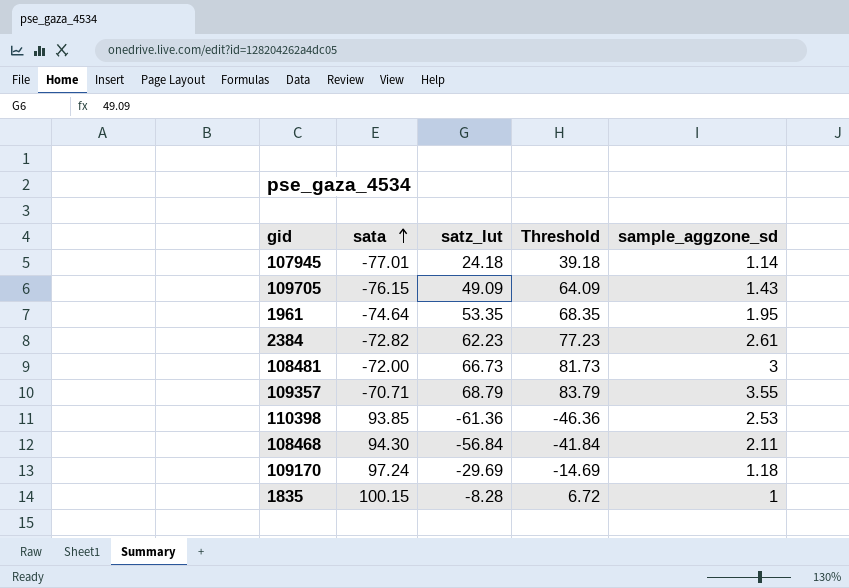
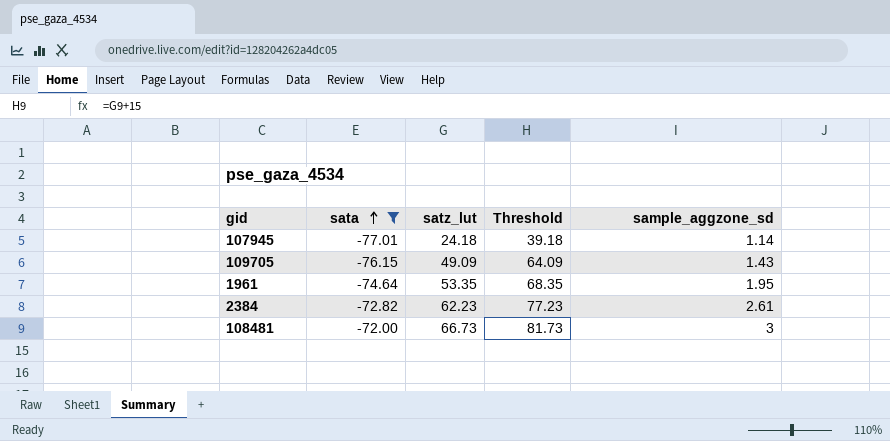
filter: none -> sata <= -72.00

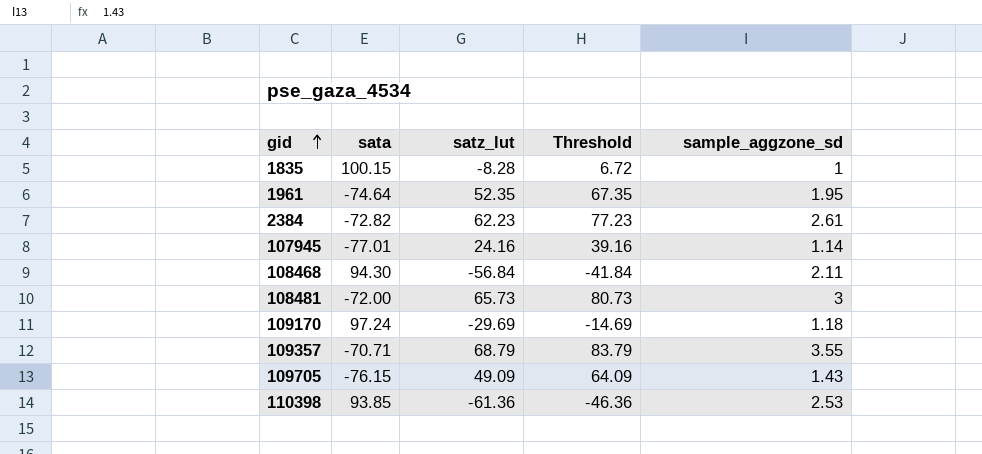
filter: sata <= -72.00 -> none
row order: sata ascending -> gid ascending
1961 | satz_lut: 53.35 -> 52.35
1961 | Threshold: 68.35 -> 67.35
107945 | satz_lut: 24.18 -> 24.16
107945 | Threshold: 39.18 -> 39.16
108481 | satz_lut: 66.73 -> 65.73
108481 | Threshold: 81.73 -> 80.73

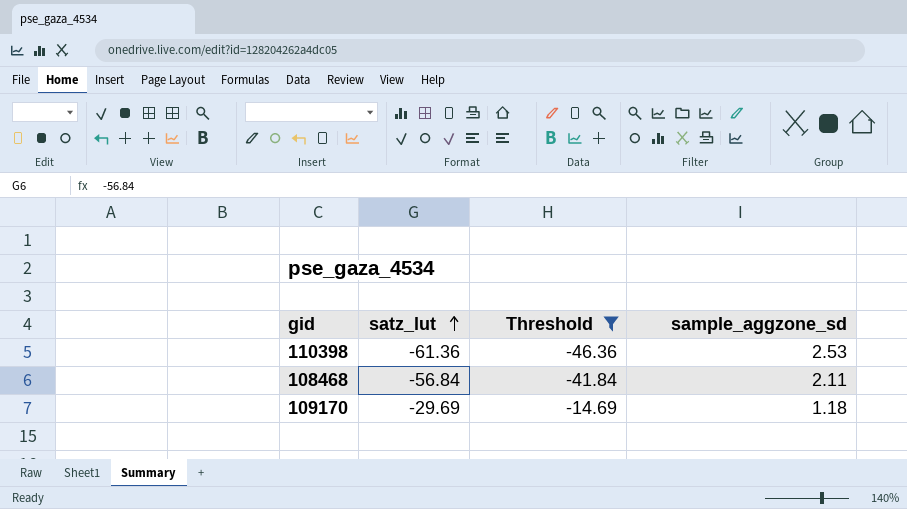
filter: none -> Threshold <= -14.69
row order: gid ascending -> satz_lut ascending
column sata | position: 2 -> none

